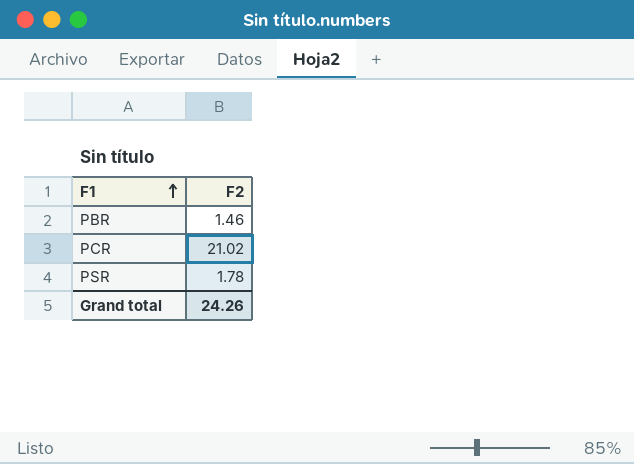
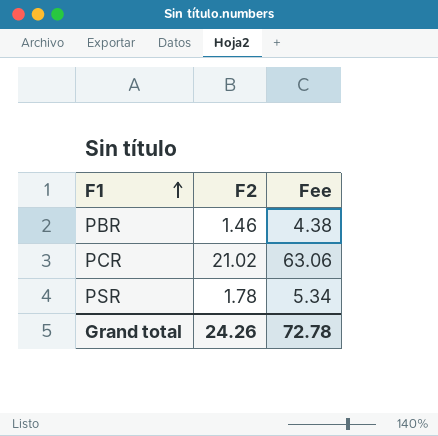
column Fee | formula: none -> [F2] * 3

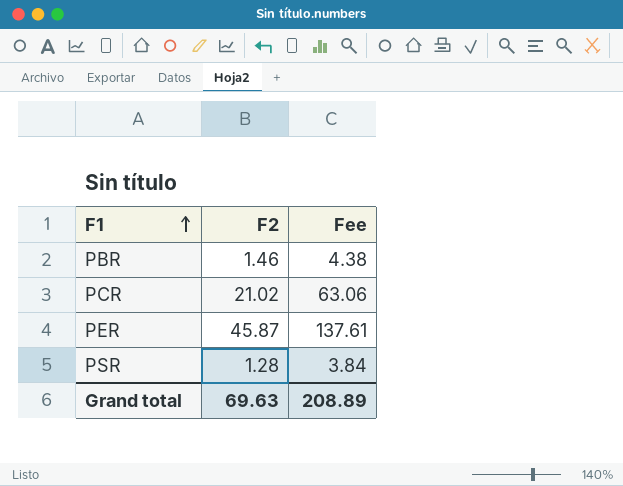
row PER: none -> 45.87 | 137.61
PSR | F2: 1.78 -> 1.28
PSR | Fee: 5.34 -> 3.84
Grand total | F2: 24.26 -> 69.63
Grand total | Fee: 72.78 -> 208.89

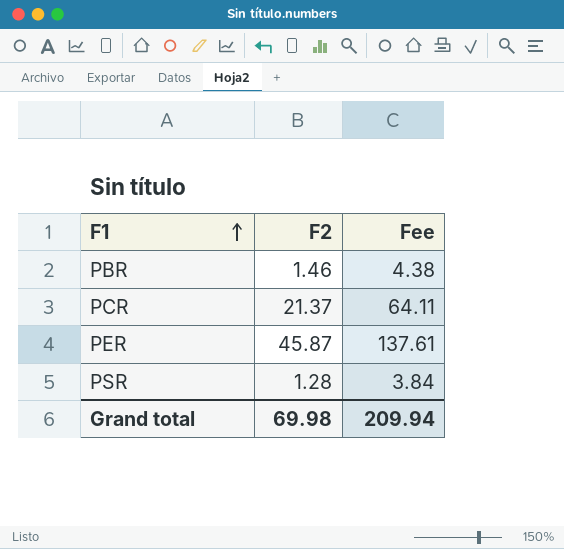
PCR | F2: 21.02 -> 21.37
PCR | Fee: 63.06 -> 64.11
Grand total | F2: 69.63 -> 69.98
Grand total | Fee: 208.89 -> 209.94

